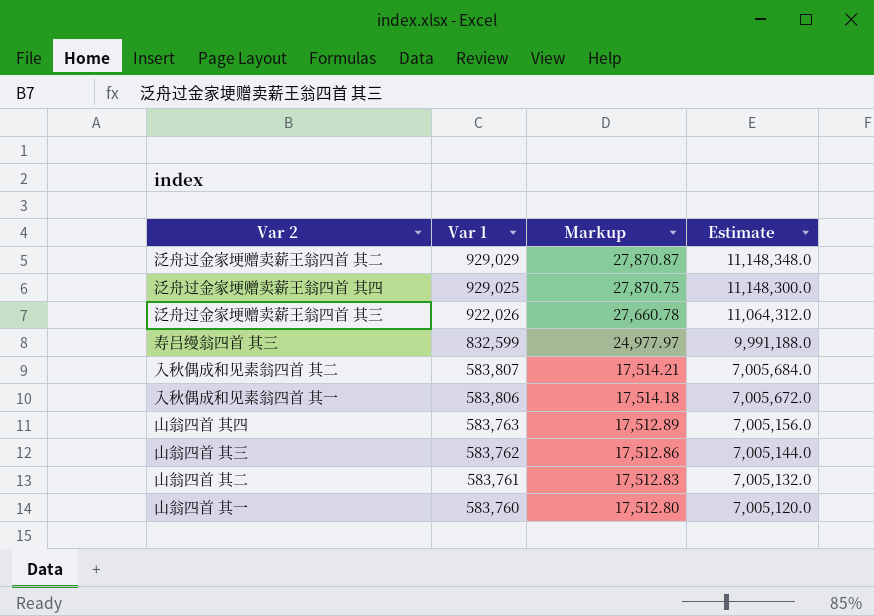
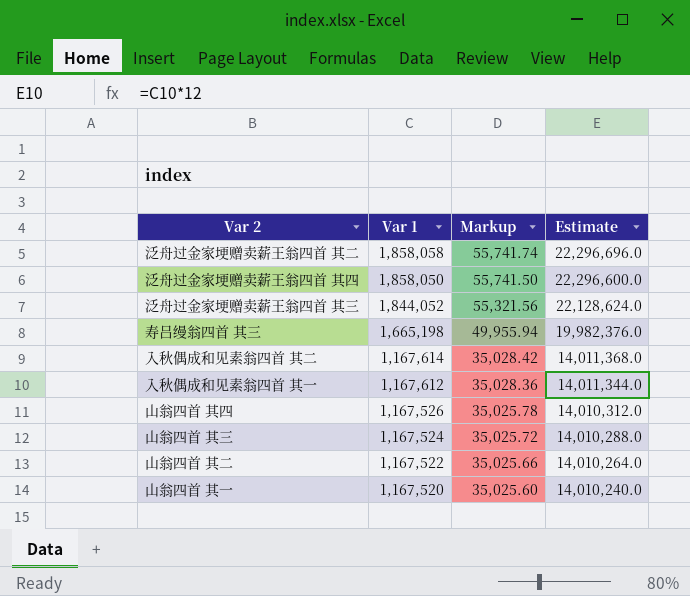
泛舟过金家埂赠卖薪王翁四首 其二 | Var 1: 929,029 -> 1,858,058
泛舟过金家埂赠卖薪王翁四首 其二 | Markup: 27,870.87 -> 55,741.74
泛舟过金家埂赠卖薪王翁四首 其二 | Estimate: 11,148,348.0 -> 22,296,696.0
泛舟过金家埂赠卖薪王翁四首 其四 | Var 1: 929,025 -> 1,858,050
泛舟过金家埂赠卖薪王翁四首 其四 | Markup: 27,870.75 -> 55,741.50
泛舟过金家埂赠卖薪王翁四首 其四 | Estimate: 11,148,300.0 -> 22,296,600.0
泛舟过金家埂赠卖薪王翁四首 其三 | Var 1: 922,026 -> 1,844,052
泛舟过金家埂赠卖薪王翁四首 其三 | Markup: 27,660.78 -> 55,321.56
泛舟过金家埂赠卖薪王翁四首 其三 | Estimate: 11,064,312.0 -> 22,128,624.0
寿吕缦翁四首 其三 | Var 1: 832,599 -> 1,665,198
寿吕缦翁四首 其三 | Markup: 24,977.97 -> 49,955.94
寿吕缦翁四首 其三 | Estimate: 9,991,188.0 -> 19,982,376.0
入秋偶成和见素翁四首 其二 | Var 1: 583,807 -> 1,167,614
入秋偶成和见素翁四首 其二 | Markup: 17,514.21 -> 35,028.42
入秋偶成和见素翁四首 其二 | Estimate: 7,005,684.0 -> 14,011,368.0
入秋偶成和见素翁四首 其一 | Var 1: 583,806 -> 1,167,612
入秋偶成和见素翁四首 其一 | Markup: 17,514.18 -> 35,028.36
入秋偶成和见素翁四首 其一 | Estimate: 7,005,672.0 -> 14,011,344.0
山翁四首 其四 | Var 1: 583,763 -> 1,167,526
山翁四首 其四 | Markup: 17,512.89 -> 35,025.78
山翁四首 其四 | Estimate: 7,005,156.0 -> 14,010,312.0
山翁四首 其三 | Var 1: 583,762 -> 1,167,524
山翁四首 其三 | Markup: 17,512.86 -> 35,025.72
山翁四首 其三 | Estimate: 7,005,144.0 -> 14,010,288.0
山翁四首 其二 | Var 1: 583,761 -> 1,167,522
山翁四首 其二 | Markup: 17,512.83 -> 35,025.66
山翁四首 其二 | Estimate: 7,005,132.0 -> 14,010,264.0
山翁四首 其一 | Var 1: 583,760 -> 1,167,520
山翁四首 其一 | Markup: 17,512.80 -> 35,025.60
山翁四首 其一 | Estimate: 7,005,120.0 -> 14,010,240.0

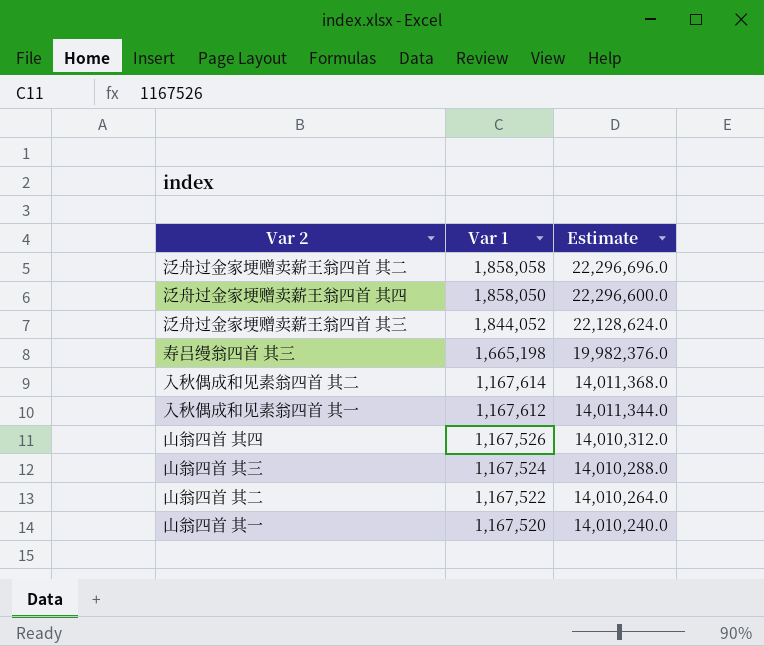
column Markup | formula: [Var 1] * 0.03 -> none

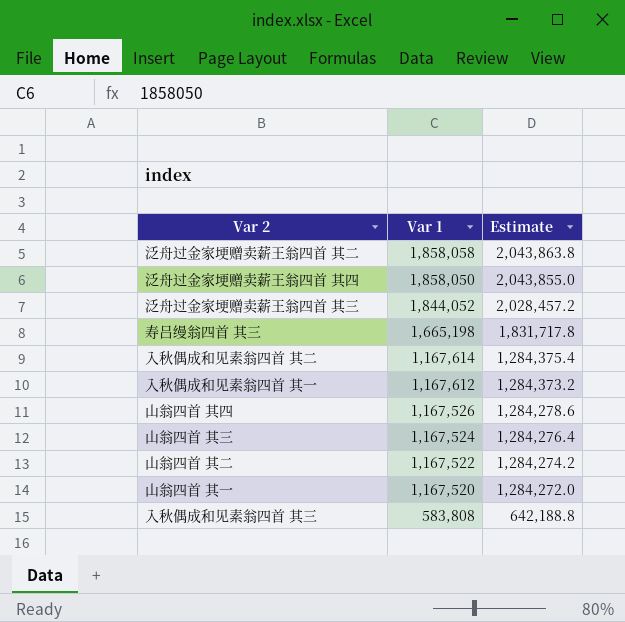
column Estimate | formula: [Var 1] * 12 -> [Var 1] * 1.1
row 入秋偶成和见素翁四首 其三: none -> 583,808 | 642,188.8

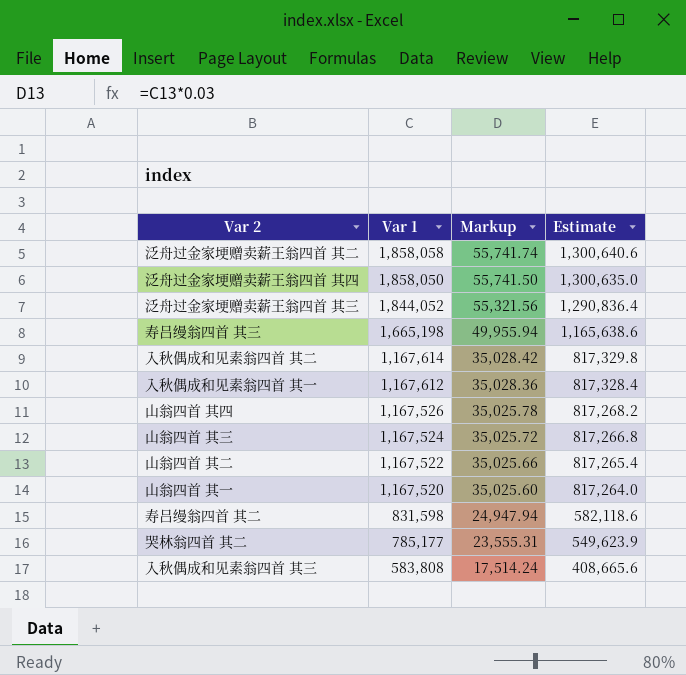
column Markup | formula: none -> [Var 1] * 0.03
column Estimate | formula: [Var 1] * 1.1 -> [Var 1] * 0.7
row 寿吕缦翁四首 其二: none -> 831,598 | 24,947.94 | 582,118.6
row 哭林翁四首 其二: none -> 785,177 | 23,555.31 | 549,623.9

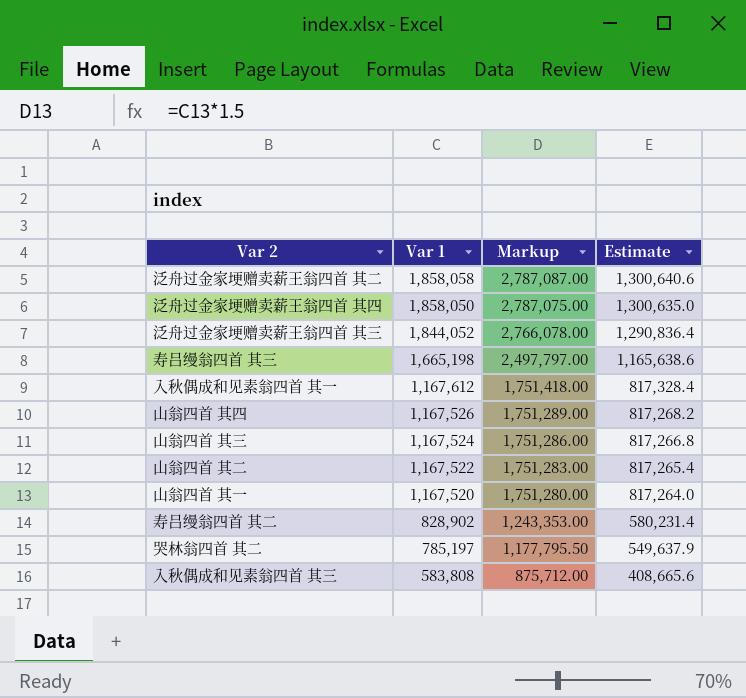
column Markup | formula: [Var 1] * 0.03 -> [Var 1] * 1.5
row 入秋偶成和见素翁四首 其二: 1,167,614 | 35,028.42 | 817,329.8 -> none
寿吕缦翁四首 其二 | Var 1: 831,598 -> 828,902
寿吕缦翁四首 其二 | Estimate: 582,118.6 -> 580,231.4
哭林翁四首 其二 | Var 1: 785,177 -> 785,197
哭林翁四首 其二 | Estimate: 549,623.9 -> 549,637.9

